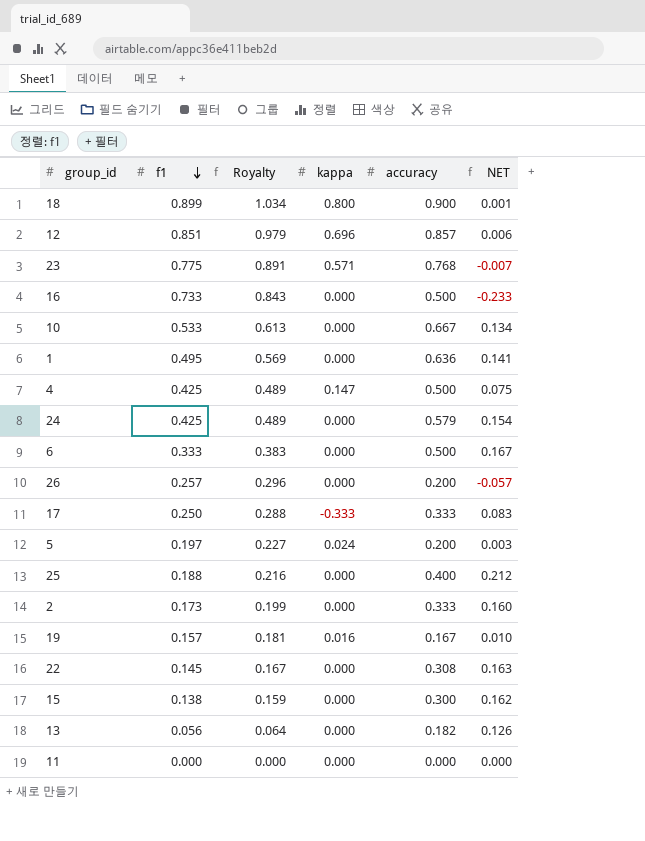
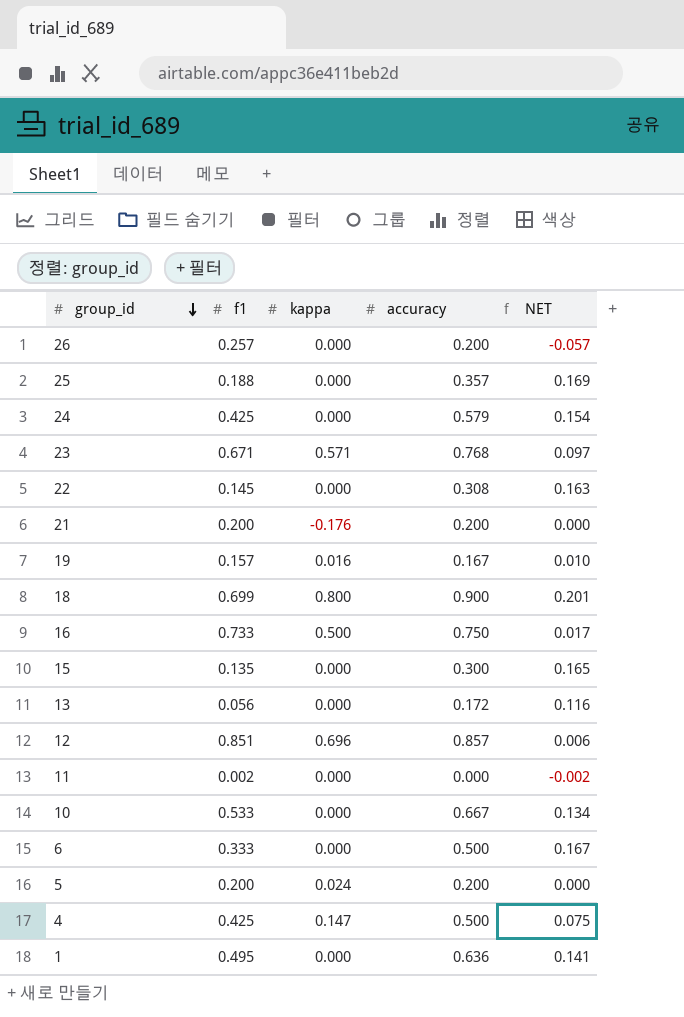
row order: f1 descending -> group_id descending
column Royalty | formula: [f1] * 1.15 -> none
row 17: 0.250 | 0.288 | -0.333 | 0.333 | 0.083 -> none
row 2: 0.173 | 0.199 | 0.000 | 0.333 | 0.160 -> none
25 | accuracy: 0.400 -> 0.357
25 | NET: 0.212 -> 0.169
23 | f1: 0.775 -> 0.671
23 | NET: -0.007 -> 0.097
row 21: none -> 0.200 | -0.176 | 0.200 | 0.000
18 | f1: 0.899 -> 0.699
18 | NET: 0.001 -> 0.201
16 | kappa: 0.000 -> 0.500
16 | accuracy: 0.500 -> 0.750
16 | NET: -0.233 -> 0.017
15 | f1: 0.138 -> 0.135
15 | NET: 0.162 -> 0.165
13 | accuracy: 0.182 -> 0.172
13 | NET: 0.126 -> 0.116
11 | f1: 0.000 -> 0.002
11 | NET: 0.000 -> -0.002
5 | f1: 0.197 -> 0.200
5 | NET: 0.003 -> 0.000

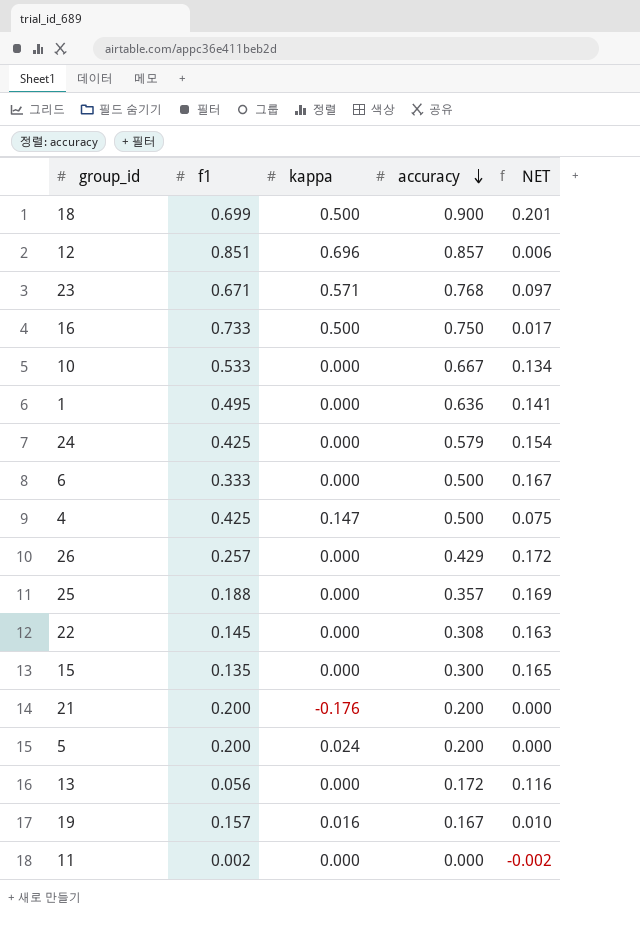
row order: group_id descending -> accuracy descending
18 | kappa: 0.800 -> 0.500
26 | accuracy: 0.200 -> 0.429
26 | NET: -0.057 -> 0.172

